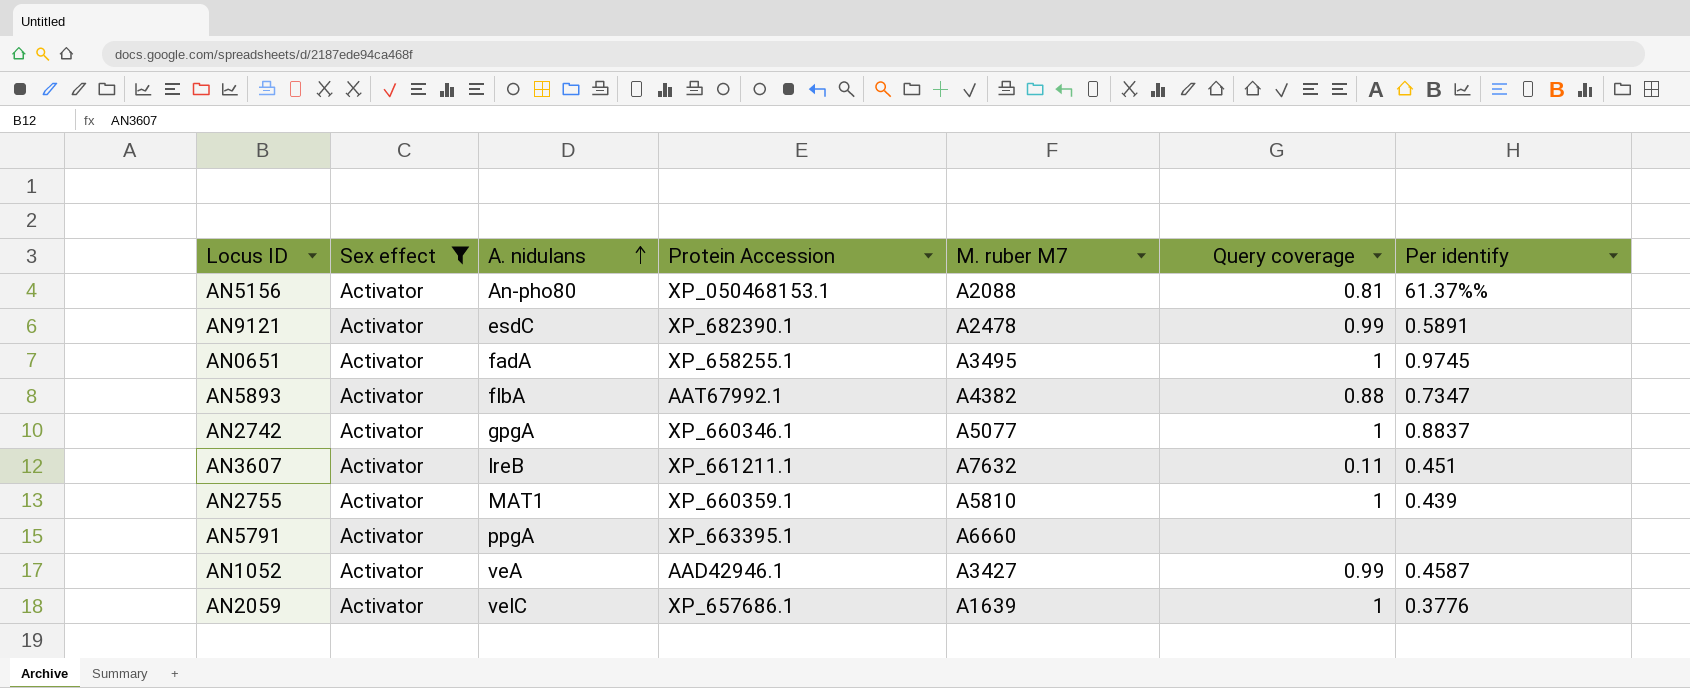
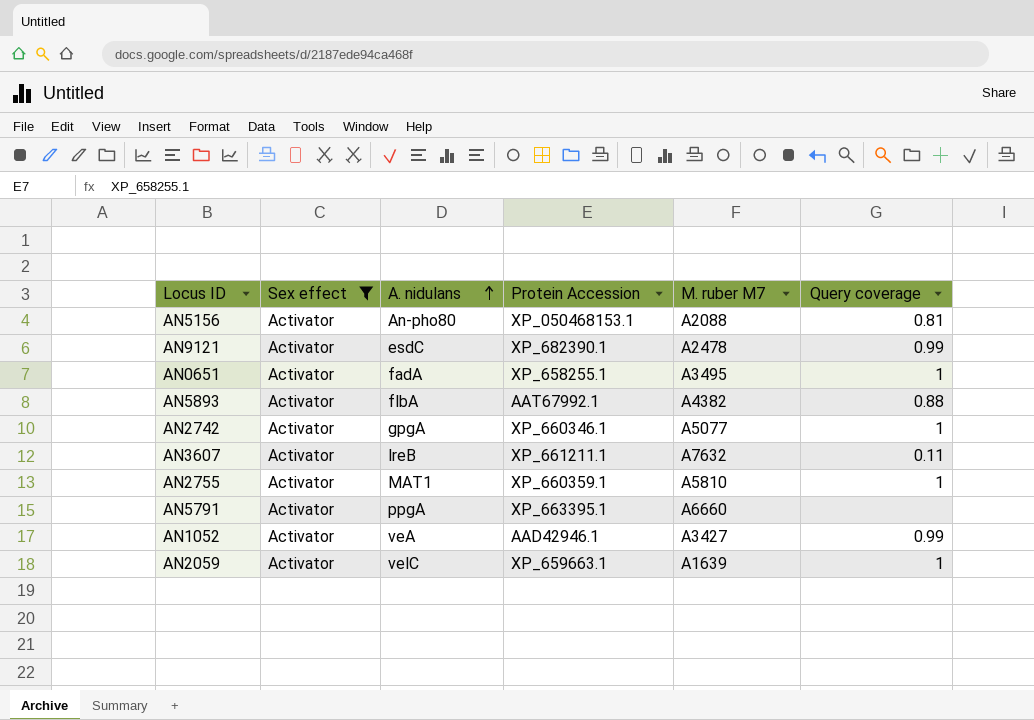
column Per identify | position: 7 -> none
AN2059 | Protein Accession: XP_657686.1 -> XP_659663.1

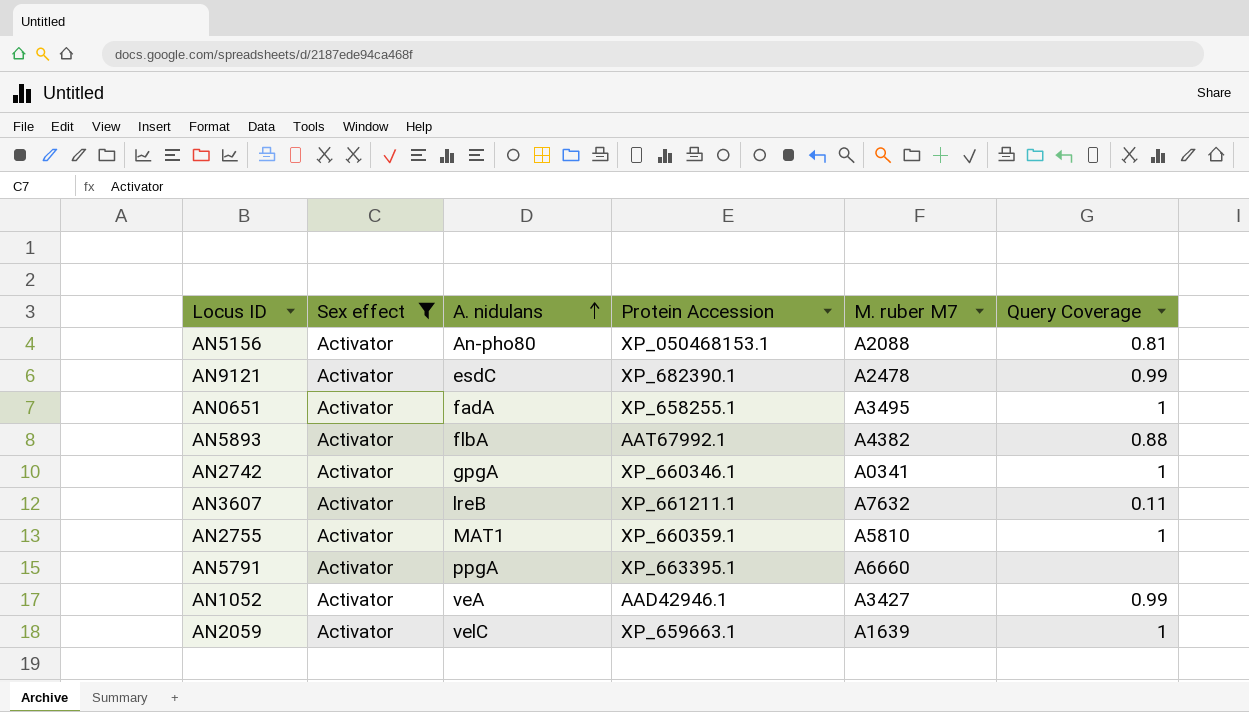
column name: Query coverage -> Query Coverage
AN2742 | M. ruber M7: A5077 -> A0341

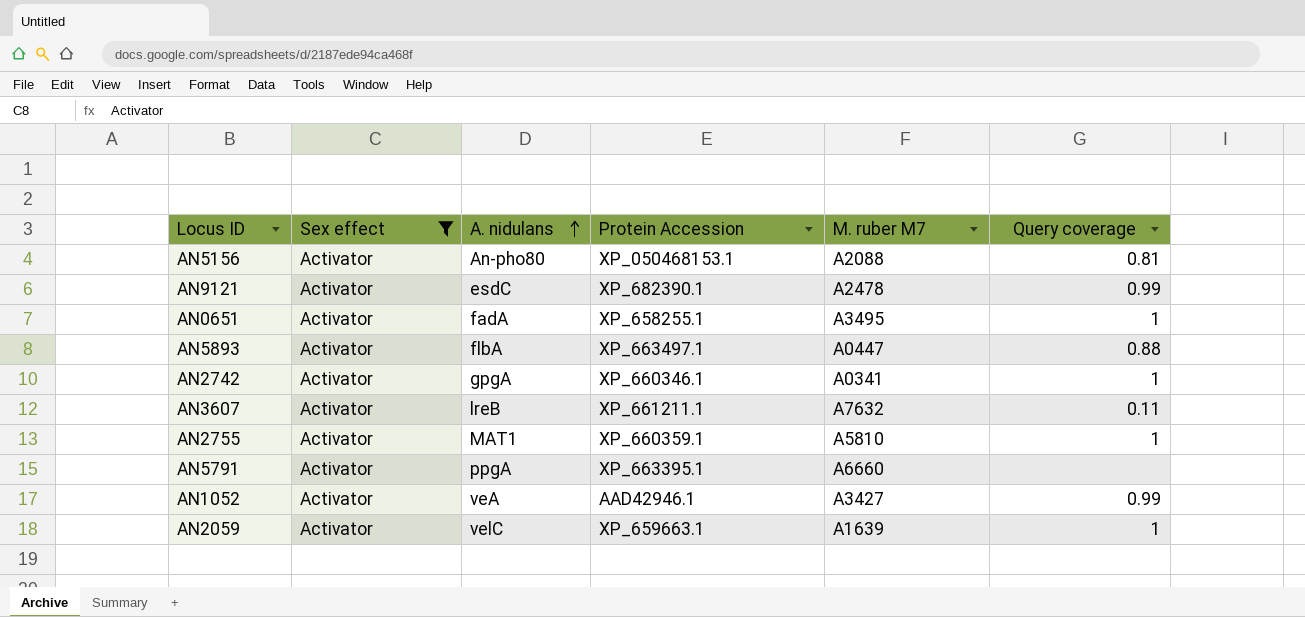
column name: Query Coverage -> Query coverage
AN5893 | Protein Accession: AAT67992.1 -> XP_663497.1
AN5893 | M. ruber M7: A4382 -> A0447

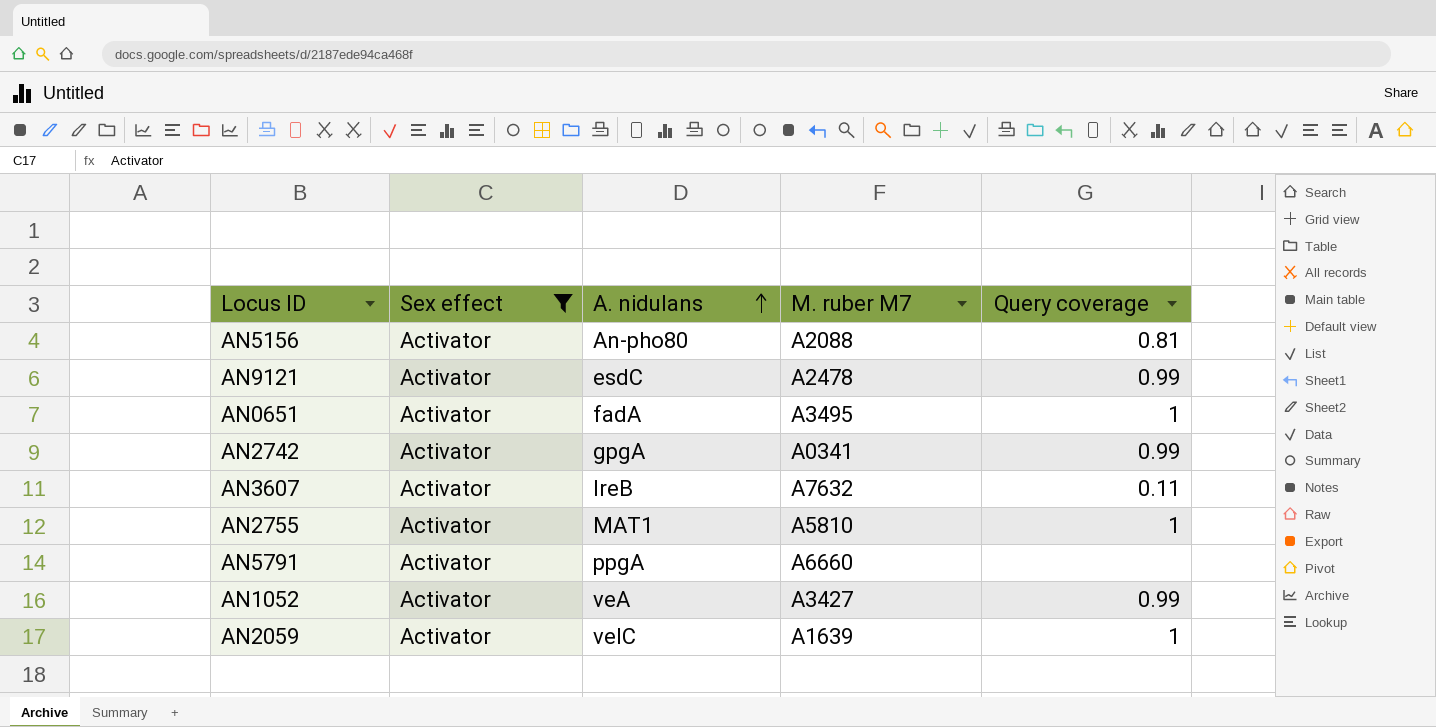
column Protein Accession | position: 4 -> none
row AN5893: Activator | flbA | XP_663497.1 | A0447 | 0.88 -> none
AN2742 | Query coverage: 1 -> 0.99

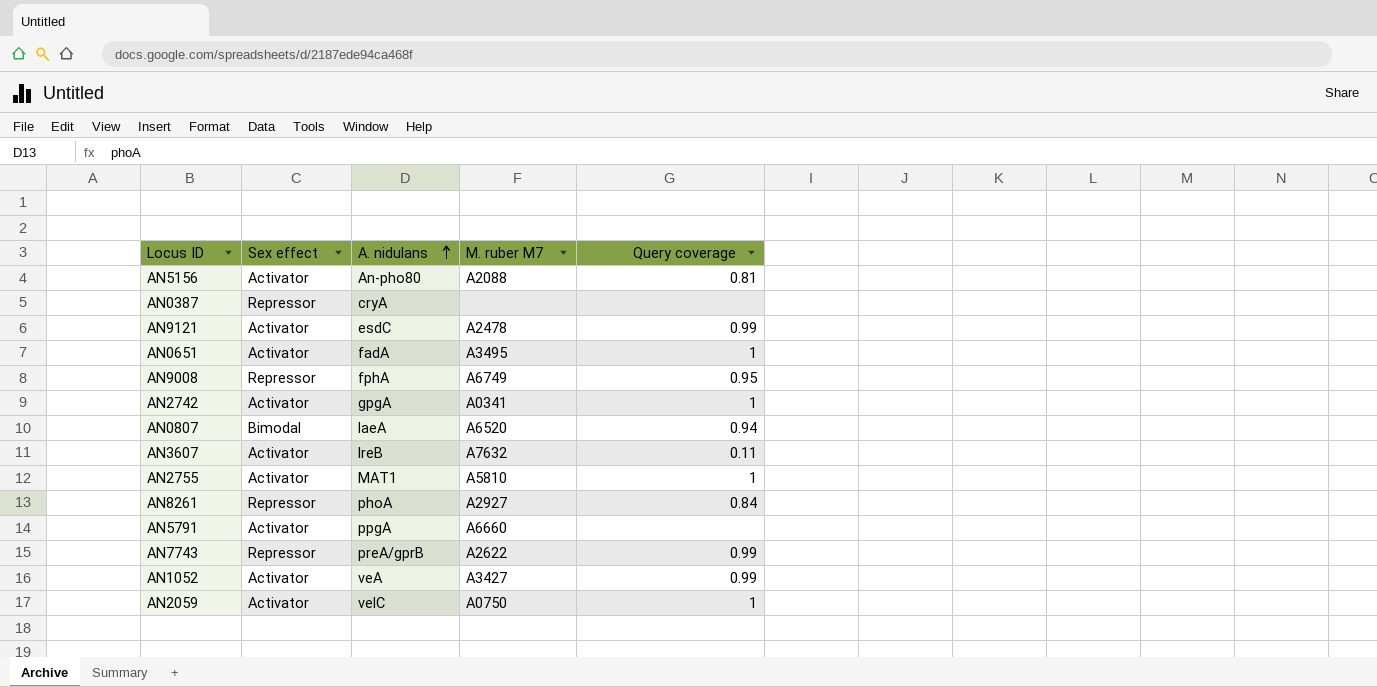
filter: Sex effect = Activator -> none
AN2742 | Query coverage: 0.99 -> 1
AN2059 | M. ruber M7: A1639 -> A0750

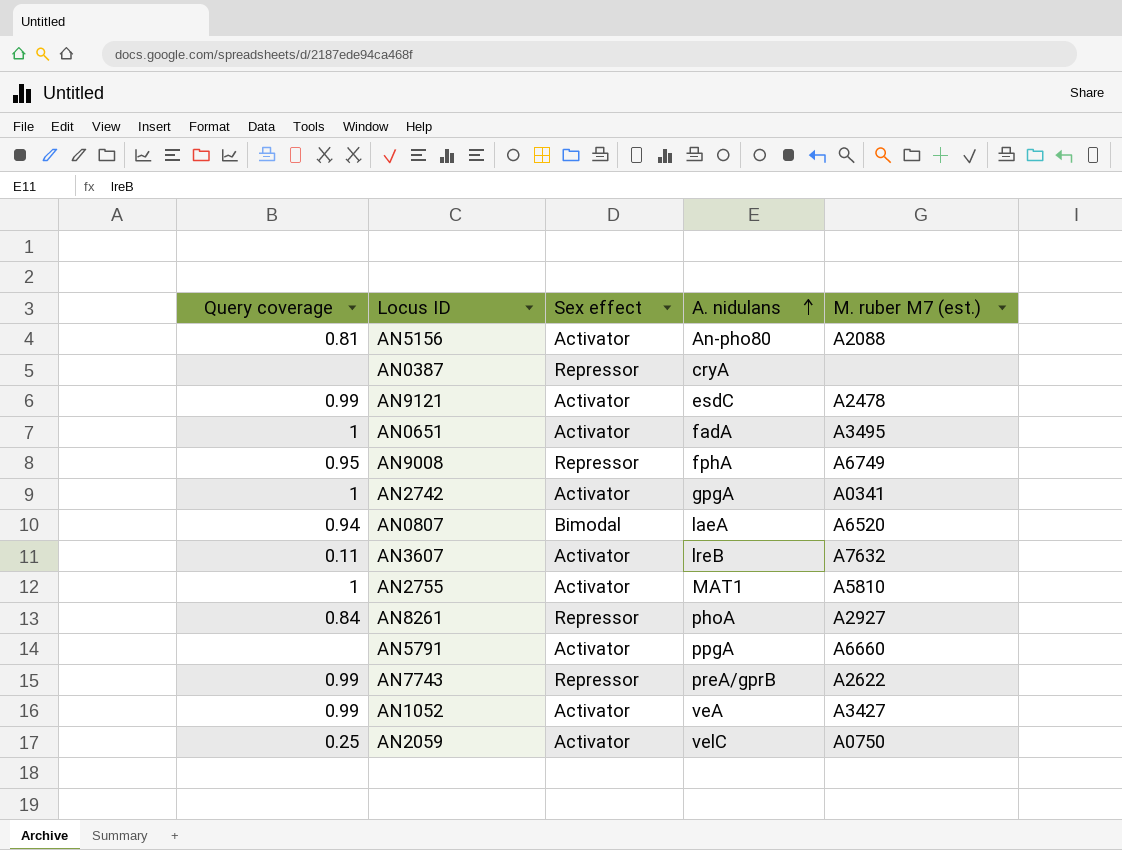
column Query coverage | position: 5 -> 1
column name: M. ruber M7 -> M. ruber M7 (est.)
AN2059 | Query coverage: 1 -> 0.25

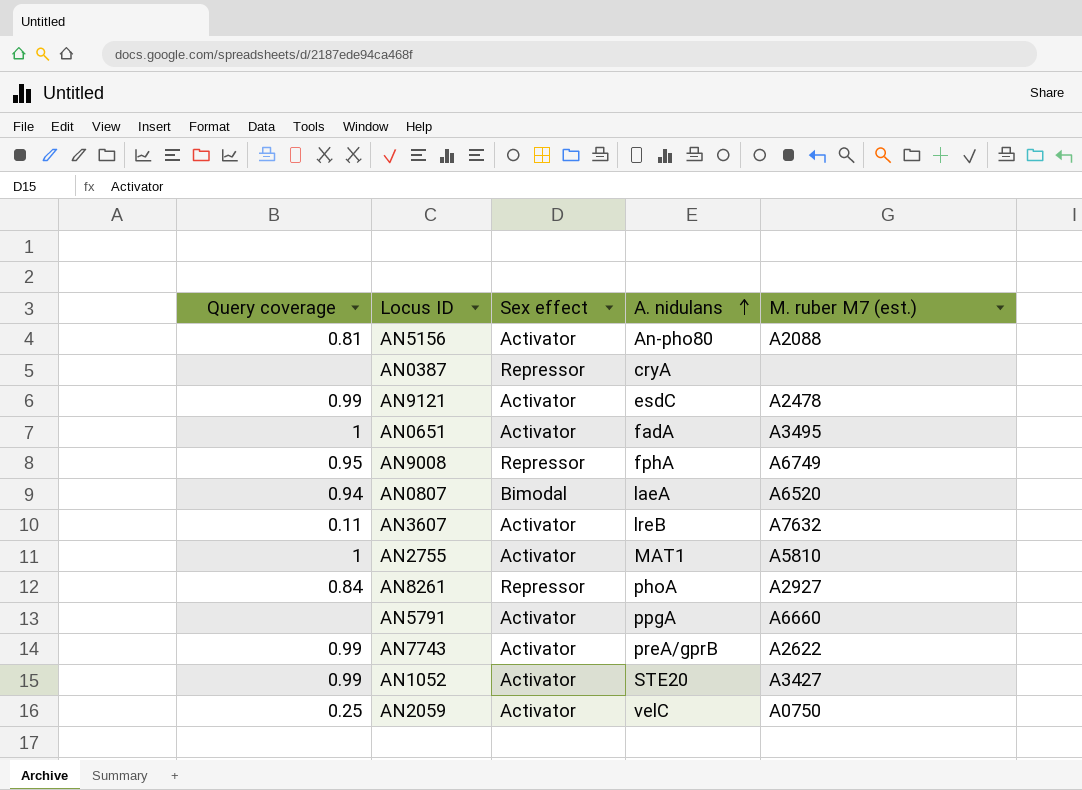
row AN2742: 1 | Activator | gpgA | A0341 -> none
AN7743 | Sex effect: Repressor -> Activator
AN1052 | A. nidulans: veA -> STE20

